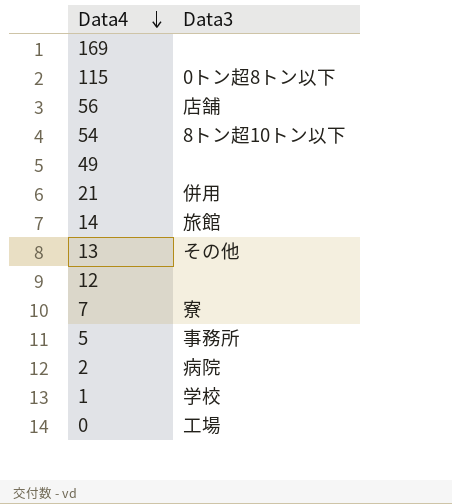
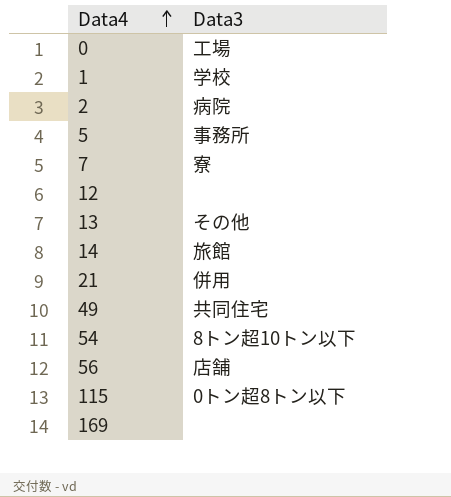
row order: Data4 descending -> Data4 ascending
49 | Data3: none -> 共同住宅

